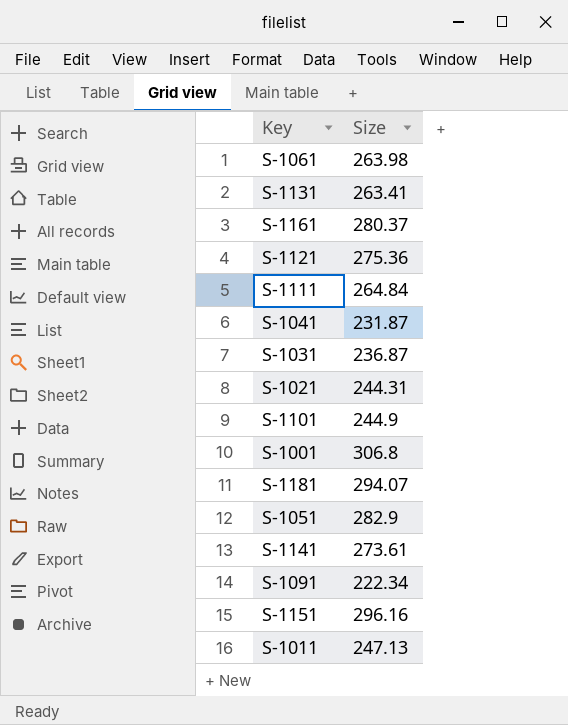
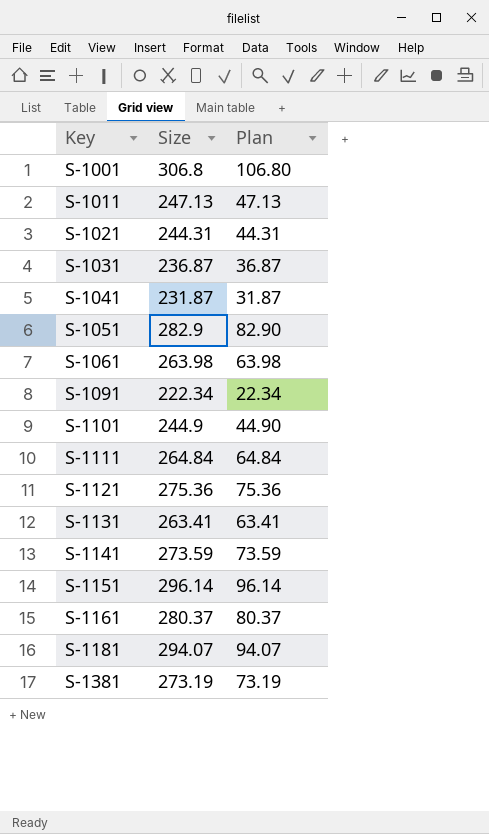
row order: none -> Key ascending
column Plan | formula: none -> [Size] - 200
S-1141 | Size: 273.61 -> 273.59
S-1151 | Size: 296.16 -> 296.14
row S-1381: none -> 273.19 | 73.19

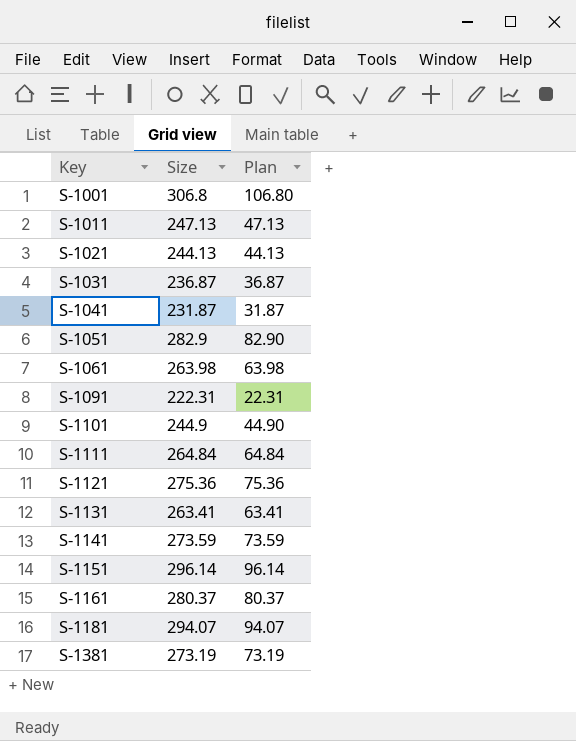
S-1021 | Size: 244.31 -> 244.13
S-1021 | Plan: 44.31 -> 44.13
S-1091 | Size: 222.34 -> 222.31
S-1091 | Plan: 22.34 -> 22.31

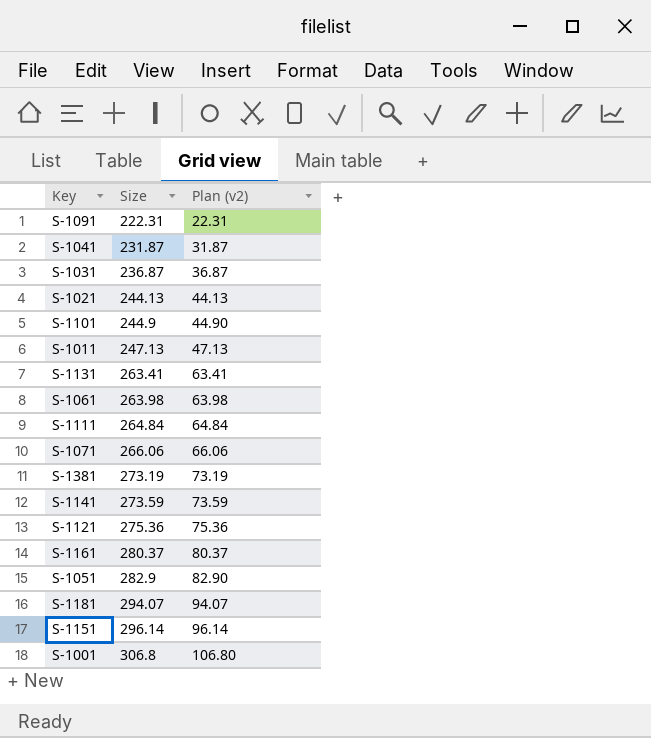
row order: Key ascending -> Size ascending
column name: Plan -> Plan (v2)
row S-1071: none -> 266.06 | 66.06

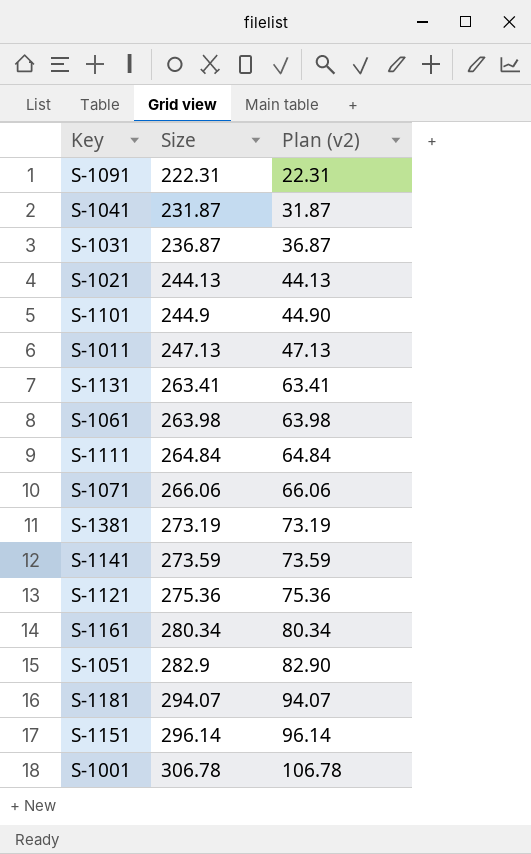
S-1161 | Size: 280.37 -> 280.34
S-1161 | Plan (v2): 80.37 -> 80.34
S-1001 | Size: 306.8 -> 306.78
S-1001 | Plan (v2): 106.80 -> 106.78

